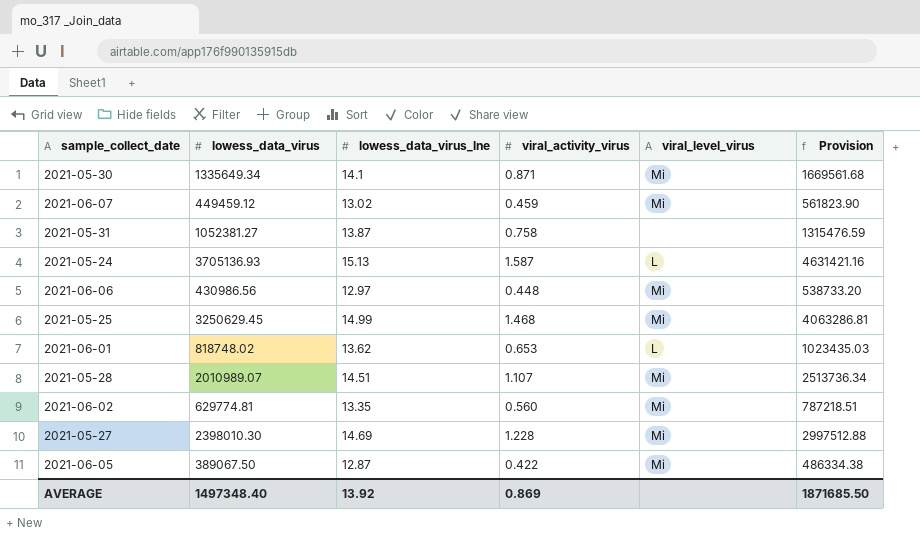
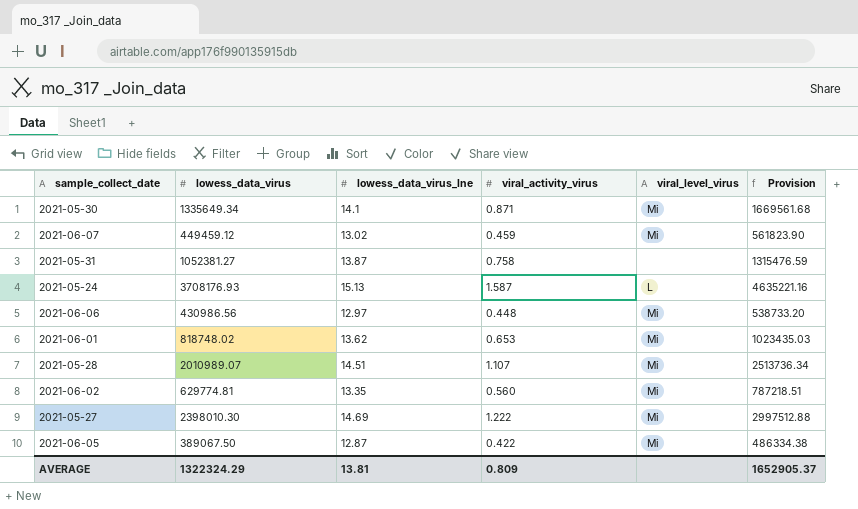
row 2021-05-25: 3250629.45 | 14.99 | 1.468 | Mi | 4063286.81 -> none
2021-05-24 | lowess_data_virus: 3705136.93 -> 3708176.93
2021-05-24 | Provision: 4631421.16 -> 4635221.16
2021-06-01 | viral_level_virus: L -> Mi
2021-05-27 | viral_activity_virus: 1.228 -> 1.222
AVERAGE | lowess_data_virus: 1497348.40 -> 1322324.29
AVERAGE | lowess_data_virus_lne: 13.92 -> 13.81
AVERAGE | viral_activity_virus: 0.869 -> 0.809
AVERAGE | Provision: 1871685.50 -> 1652905.37

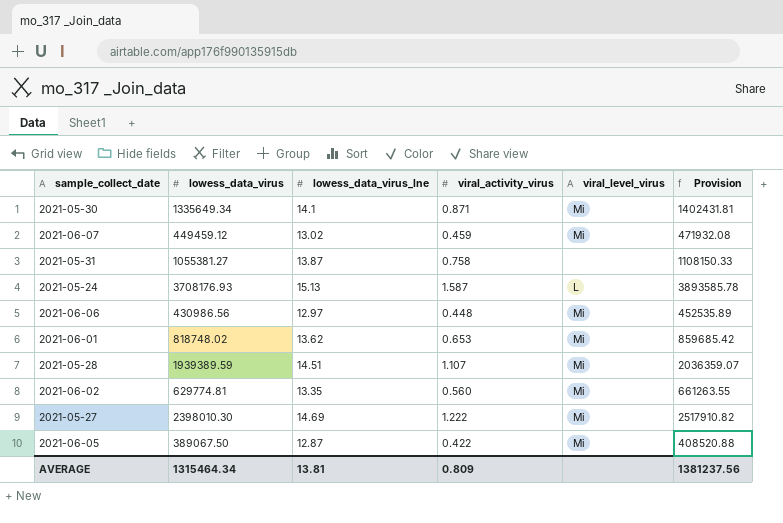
column Provision | formula: [lowess_data_virus] * 1.25 -> [lowess_data_virus] * 1.05
2021-05-31 | lowess_data_virus: 1052381.27 -> 1055381.27
2021-05-28 | lowess_data_virus: 2010989.07 -> 1939389.59
AVERAGE | lowess_data_virus: 1322324.29 -> 1315464.34
AVERAGE | Provision: 1652905.37 -> 1381237.56

